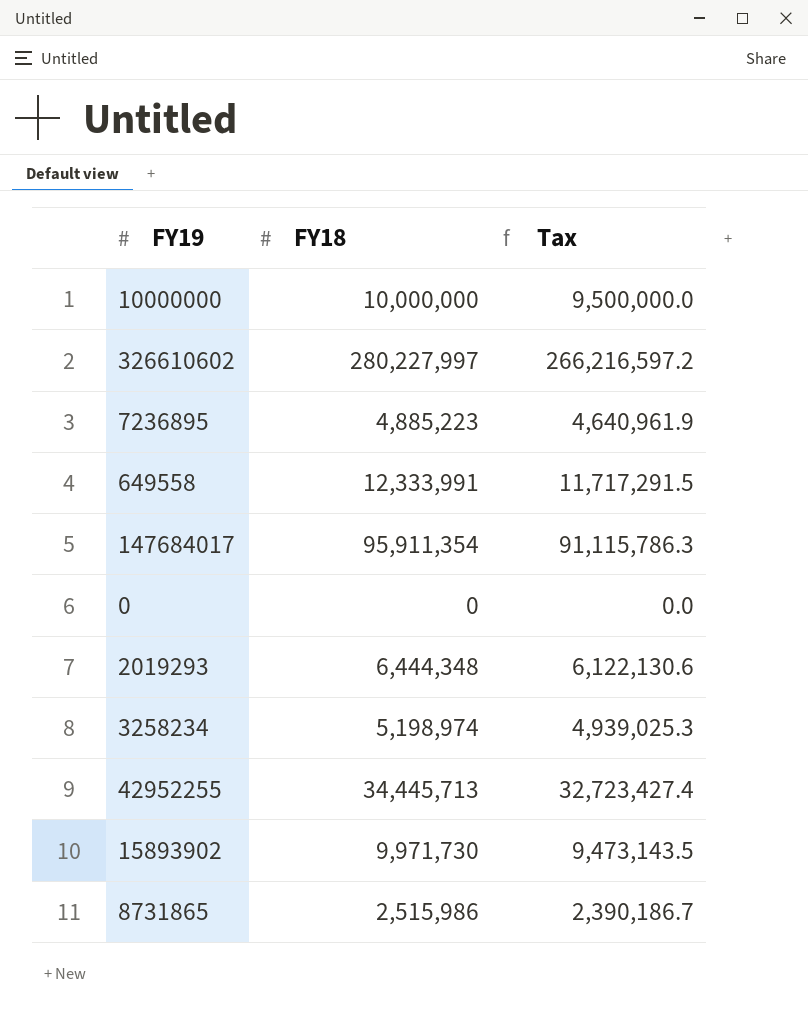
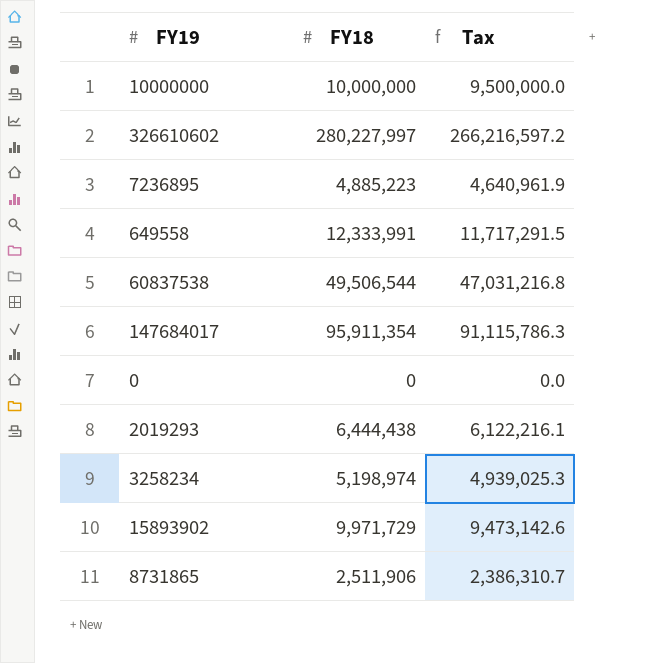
row 42952255: 34,445,713 | 32,723,427.4 -> none
row 60837538: none -> 49,506,544 | 47,031,216.8
2019293 | FY18: 6,444,348 -> 6,444,438
2019293 | Tax: 6,122,130.6 -> 6,122,216.1
15893902 | FY18: 9,971,730 -> 9,971,729
15893902 | Tax: 9,473,143.5 -> 9,473,142.6
8731865 | FY18: 2,515,986 -> 2,511,906
8731865 | Tax: 2,390,186.7 -> 2,386,310.7

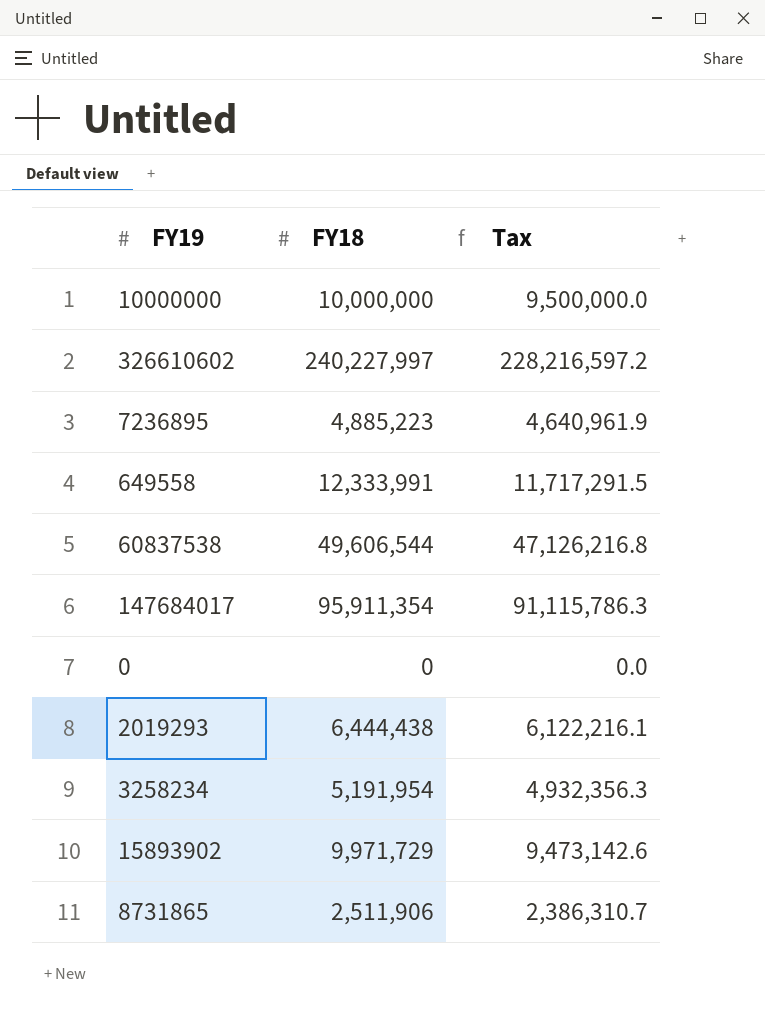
326610602 | FY18: 280,227,997 -> 240,227,997
326610602 | Tax: 266,216,597.2 -> 228,216,597.2
60837538 | FY18: 49,506,544 -> 49,606,544
60837538 | Tax: 47,031,216.8 -> 47,126,216.8
3258234 | FY18: 5,198,974 -> 5,191,954
3258234 | Tax: 4,939,025.3 -> 4,932,356.3

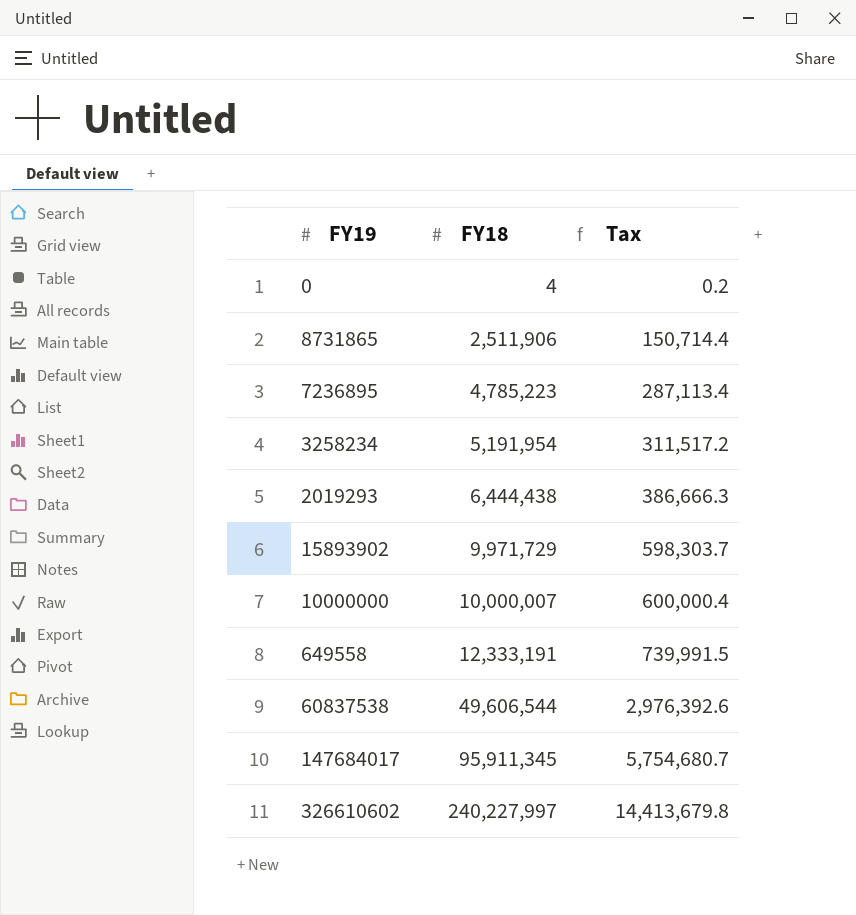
row order: none -> FY18 ascending
column Tax | formula: [FY18] * 0.95 -> [FY18] * 0.06
0 | FY18: 0 -> 4
7236895 | FY18: 4,885,223 -> 4,785,223
10000000 | FY18: 10,000,000 -> 10,000,007
649558 | FY18: 12,333,991 -> 12,333,191
147684017 | FY18: 95,911,354 -> 95,911,345

